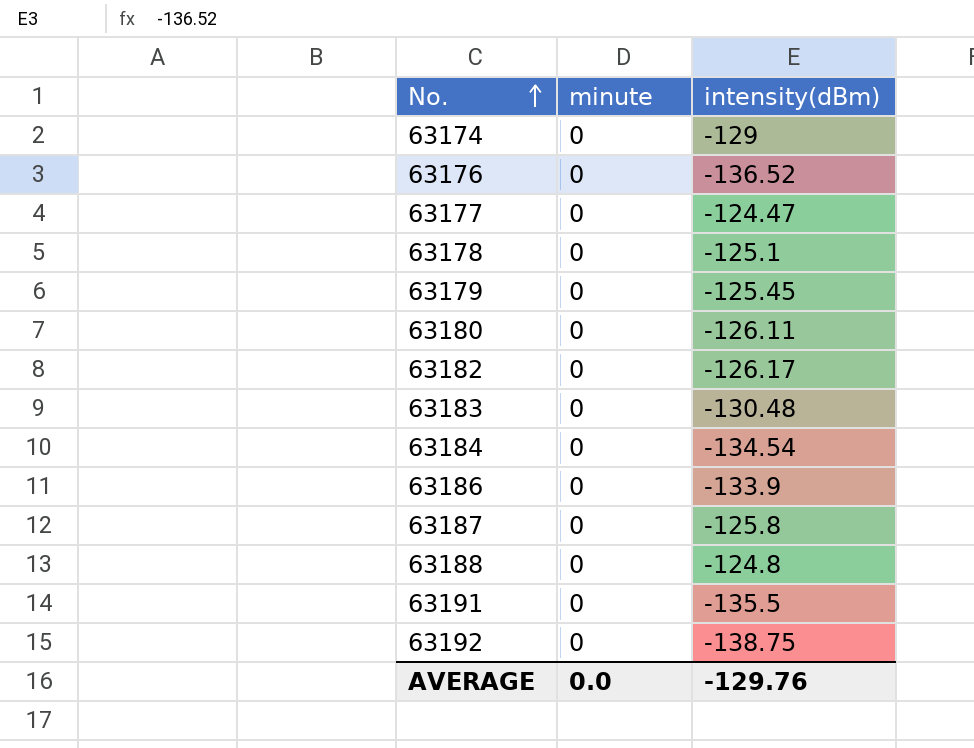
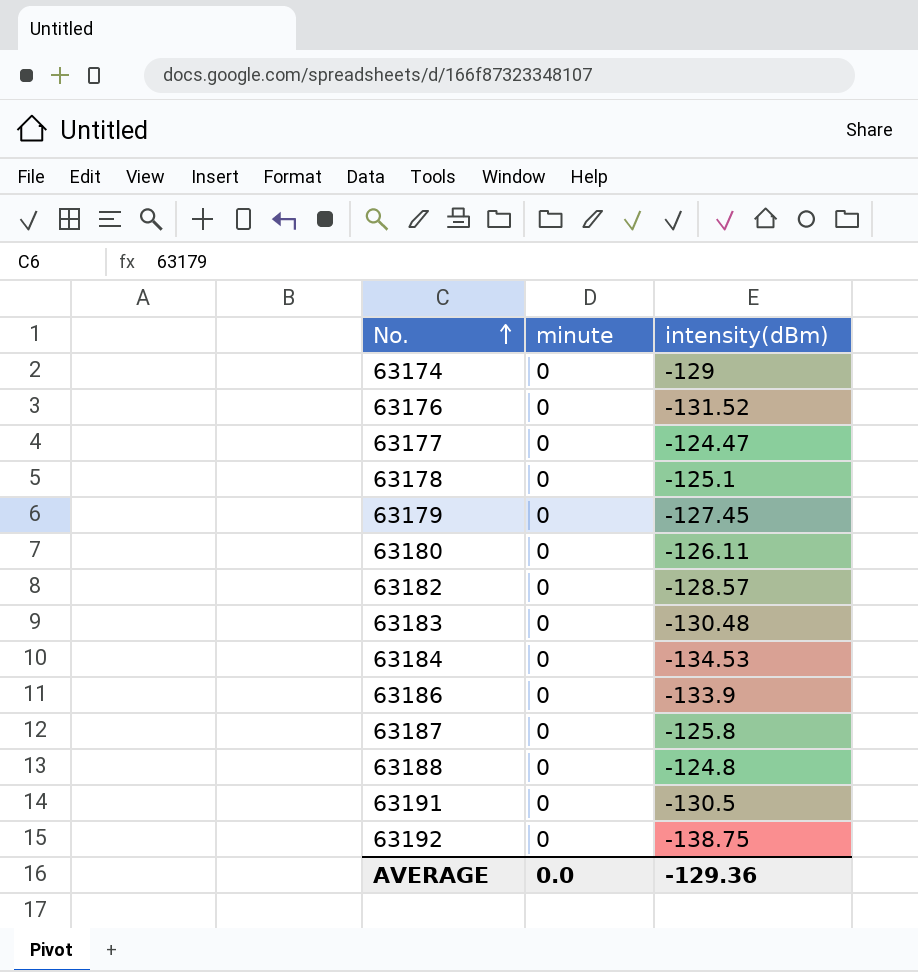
63176 | intensity(dBm): -136.52 -> -131.52
63179 | intensity(dBm): -125.45 -> -127.45
63182 | intensity(dBm): -126.17 -> -128.57
63184 | intensity(dBm): -134.54 -> -134.53
63191 | intensity(dBm): -135.5 -> -130.5
AVERAGE | intensity(dBm): -129.76 -> -129.36

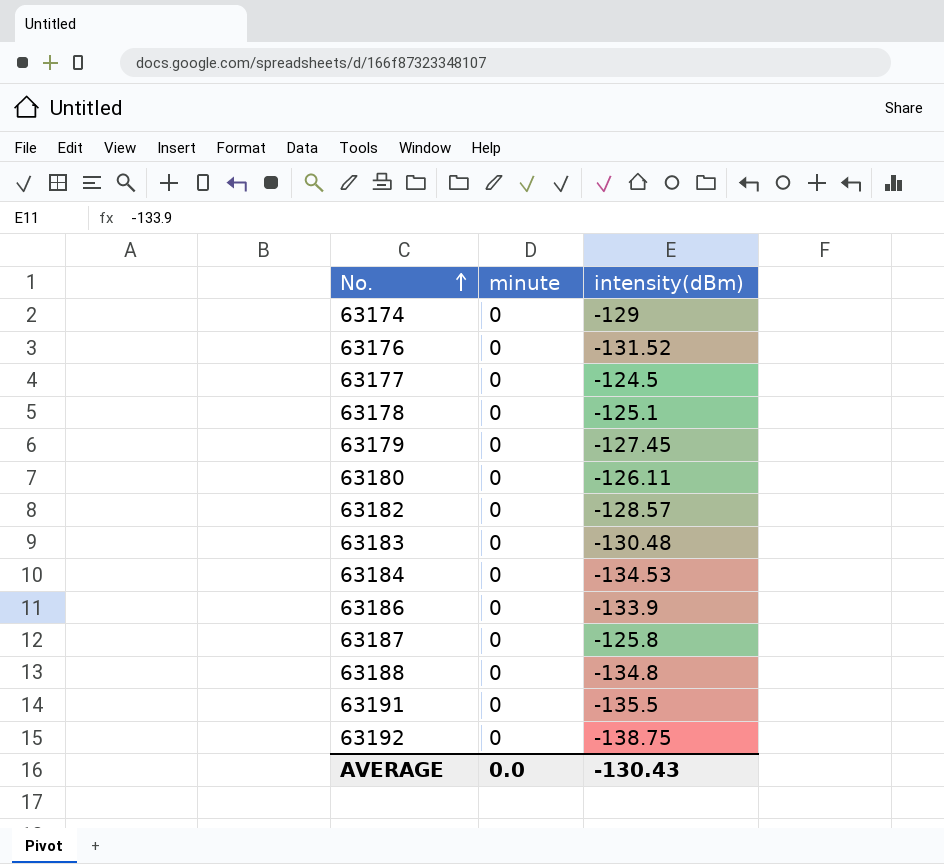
63177 | intensity(dBm): -124.47 -> -124.5
63188 | intensity(dBm): -124.8 -> -134.8
63191 | intensity(dBm): -130.5 -> -135.5
AVERAGE | intensity(dBm): -129.36 -> -130.43

